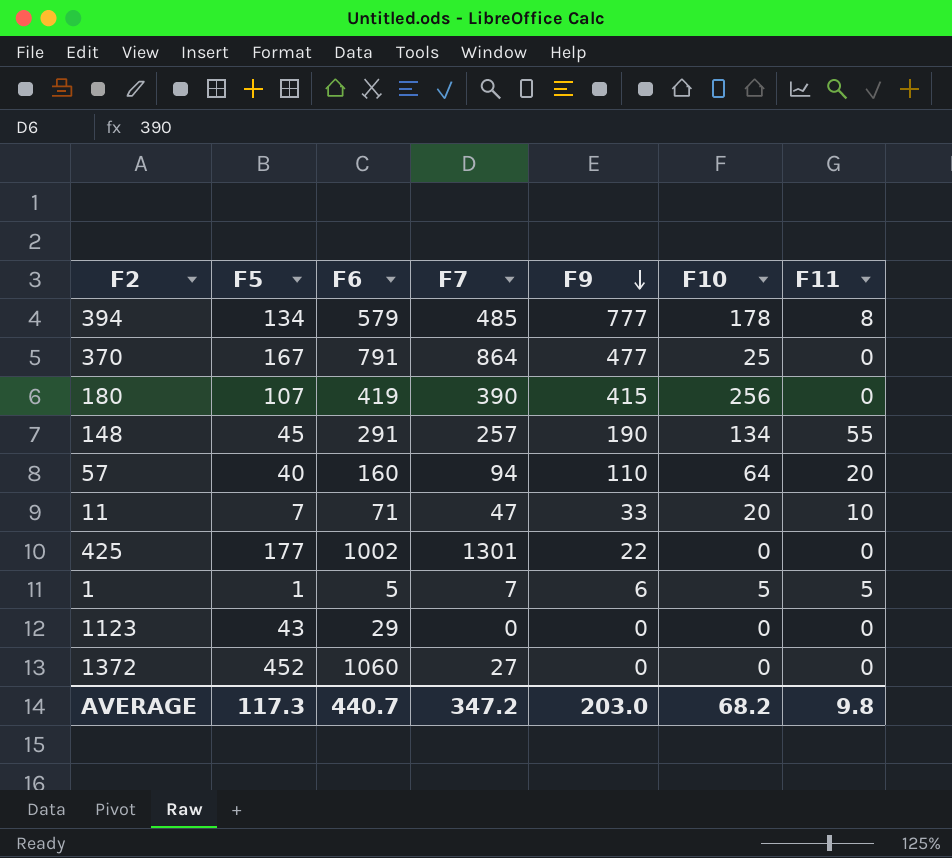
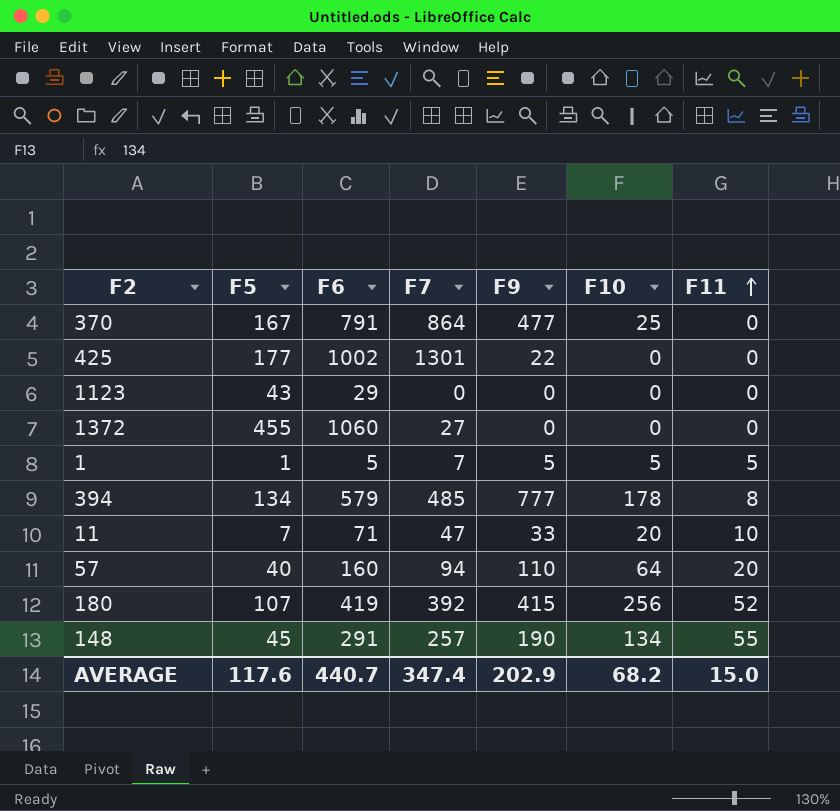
row order: F9 descending -> F11 ascending
1372 | F5: 452 -> 455
1 | F9: 6 -> 5
180 | F7: 390 -> 392
180 | F11: 0 -> 52
AVERAGE | F5: 117.3 -> 117.6
AVERAGE | F7: 347.2 -> 347.4
AVERAGE | F9: 203.0 -> 202.9
AVERAGE | F11: 9.8 -> 15.0

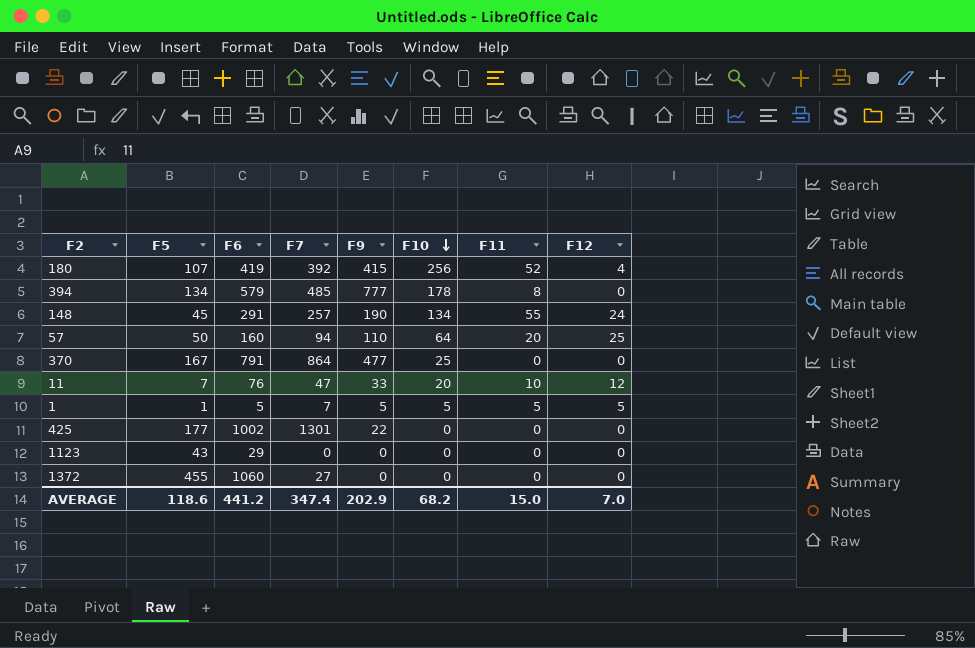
row order: F11 ascending -> F10 descending
column F12 | position: none -> 8
57 | F5: 40 -> 50
11 | F6: 71 -> 76
AVERAGE | F5: 117.6 -> 118.6
AVERAGE | F6: 440.7 -> 441.2

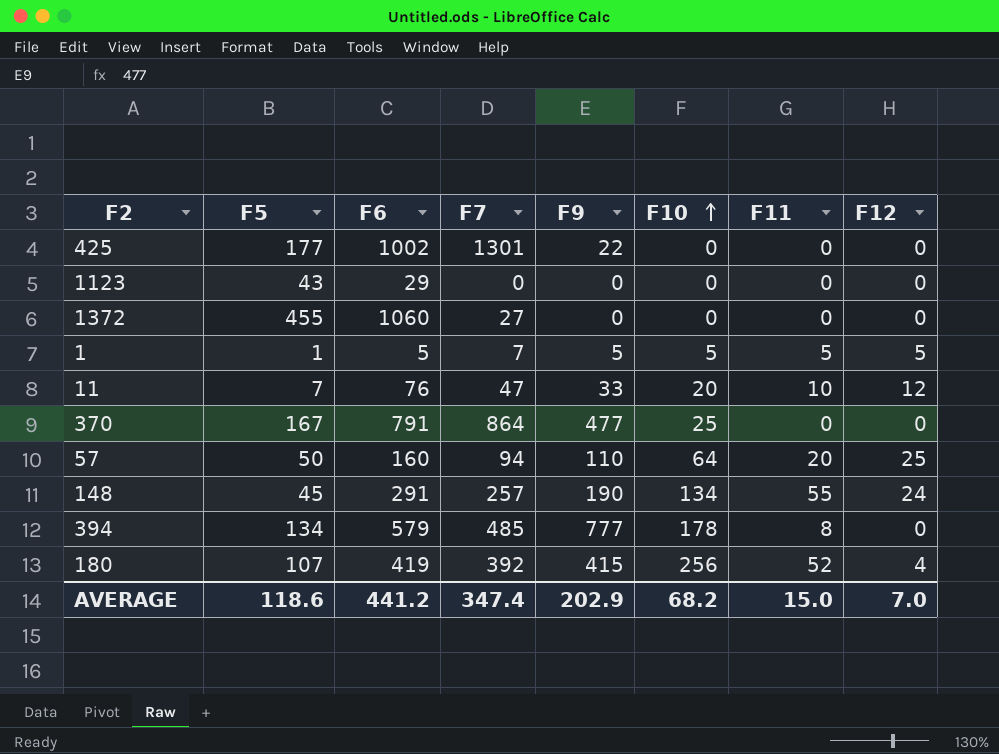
row order: F10 descending -> F10 ascending

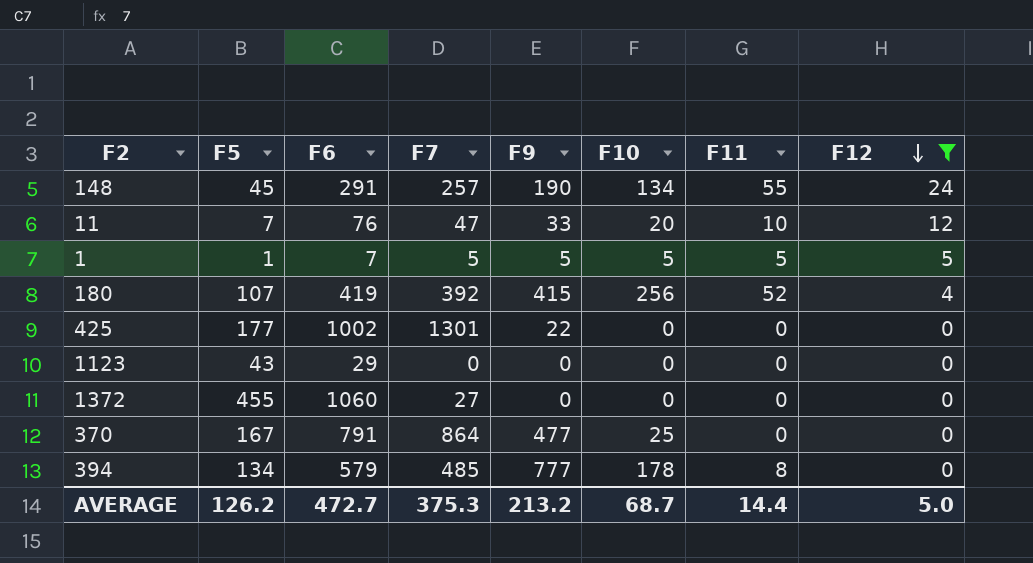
filter: none -> F12 != 25
row order: F10 ascending -> F12 descending
1 | F6: 5 -> 7
1 | F7: 7 -> 5
AVERAGE | F5: 118.6 -> 126.2
AVERAGE | F6: 441.2 -> 472.7
AVERAGE | F7: 347.4 -> 375.3
AVERAGE | F9: 202.9 -> 213.2
AVERAGE | F10: 68.2 -> 68.7
AVERAGE | F11: 15.0 -> 14.4
AVERAGE | F12: 7.0 -> 5.0

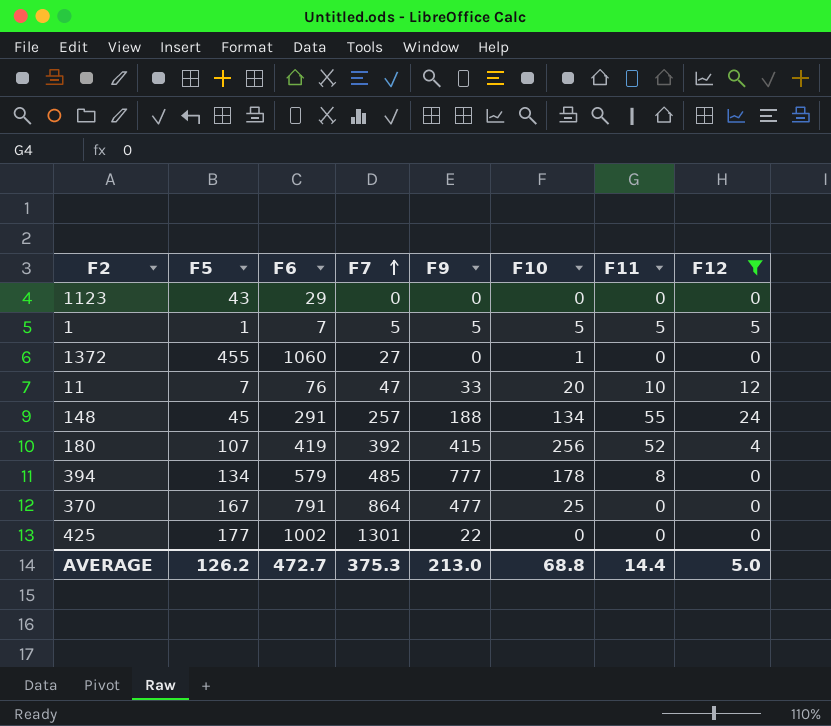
row order: F12 descending -> F7 ascending
1372 | F10: 0 -> 1
148 | F9: 190 -> 188
AVERAGE | F9: 213.2 -> 213.0
AVERAGE | F10: 68.7 -> 68.8

